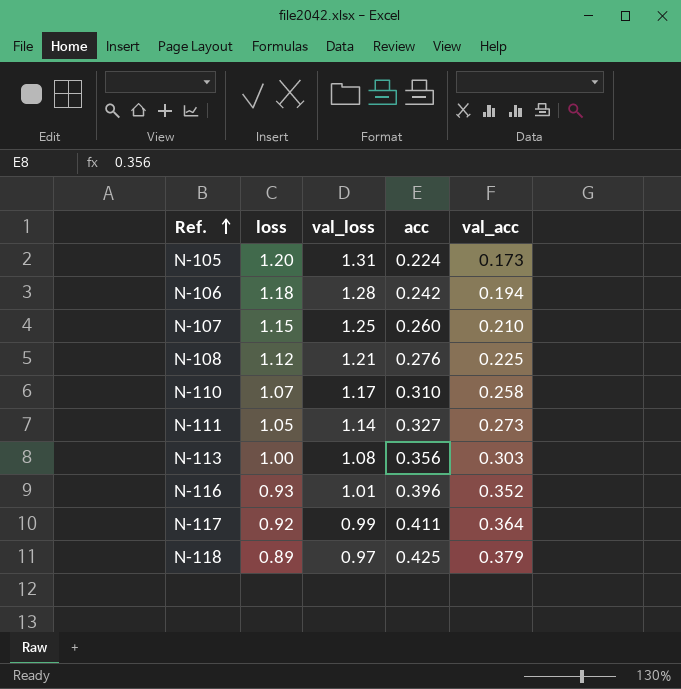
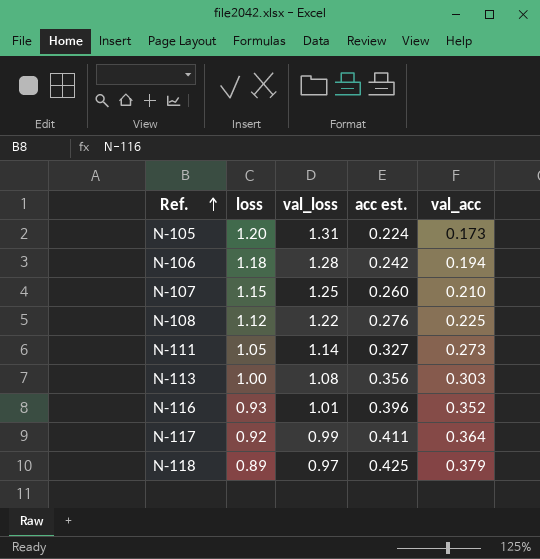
column name: acc -> acc est.
row N-110: 1.07 | 1.17 | 0.310 | 0.258 -> none
N-108 | val_loss: 1.21 -> 1.22

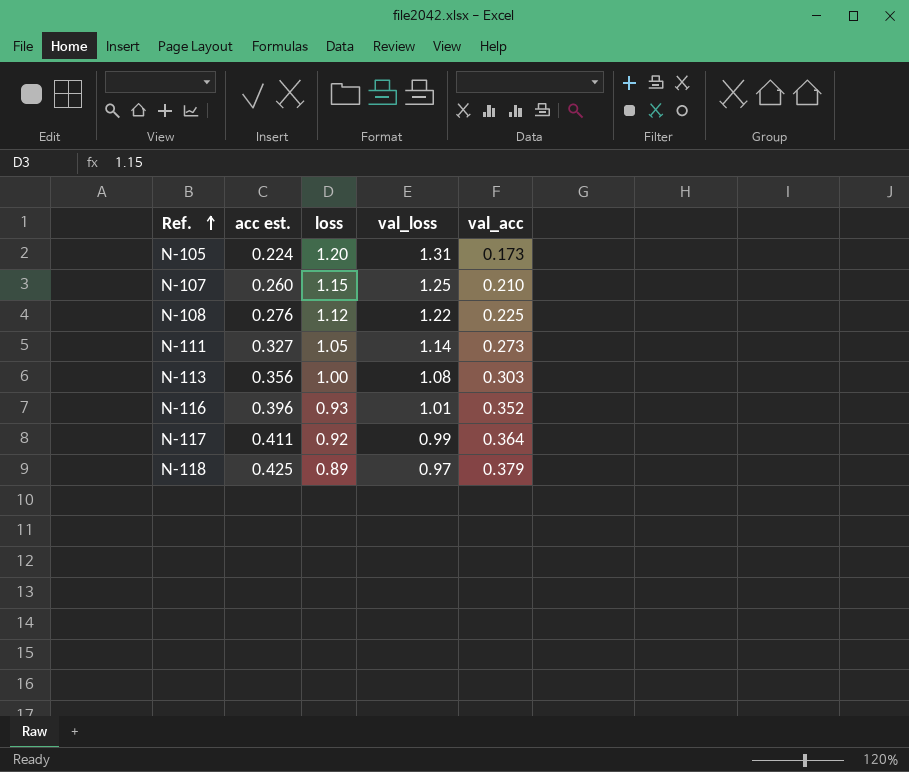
column acc est. | position: 4 -> 2
row N-106: 1.18 | 1.28 | 0.242 | 0.194 -> none

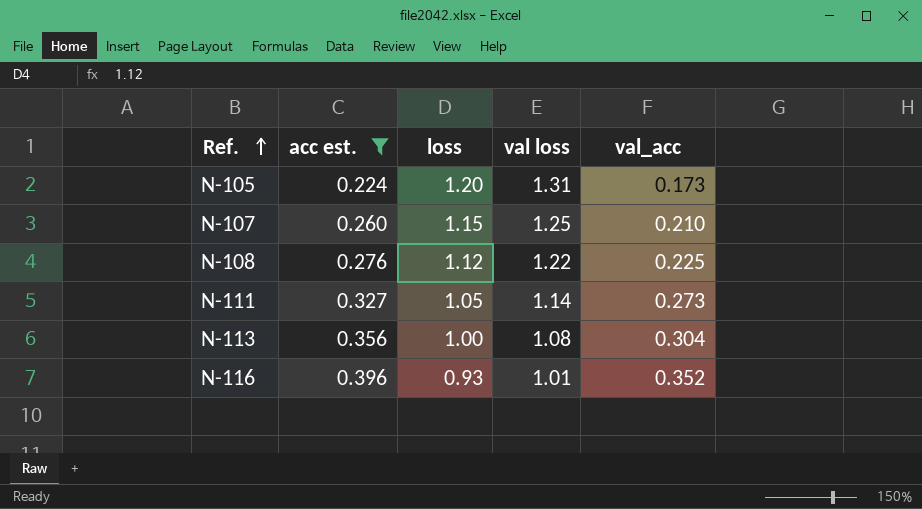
filter: none -> acc est. <= 0.396
column name: val_loss -> val loss
N-113 | val_acc: 0.303 -> 0.304

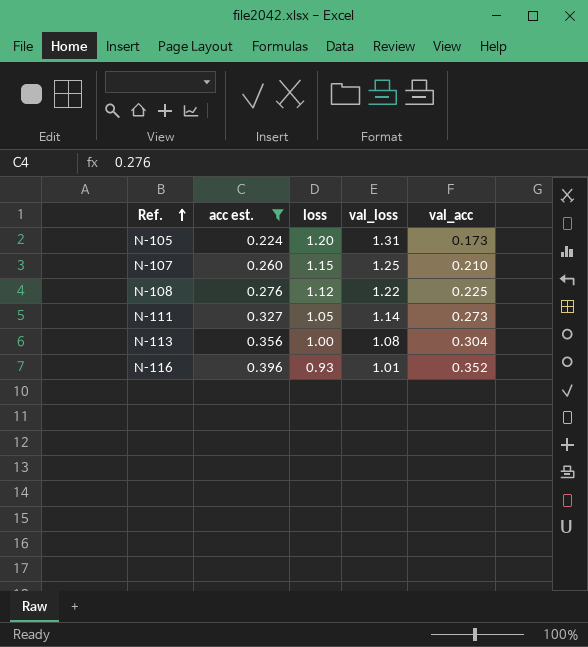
column name: val loss -> val_loss

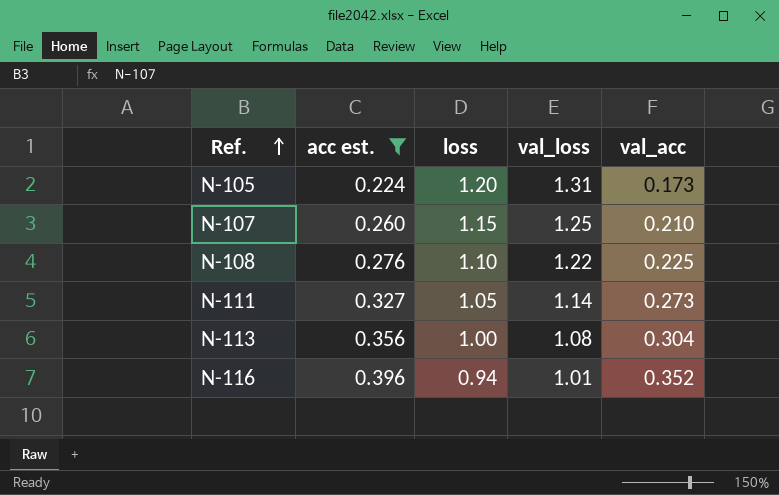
N-108 | loss: 1.12 -> 1.10
N-116 | loss: 0.93 -> 0.94

